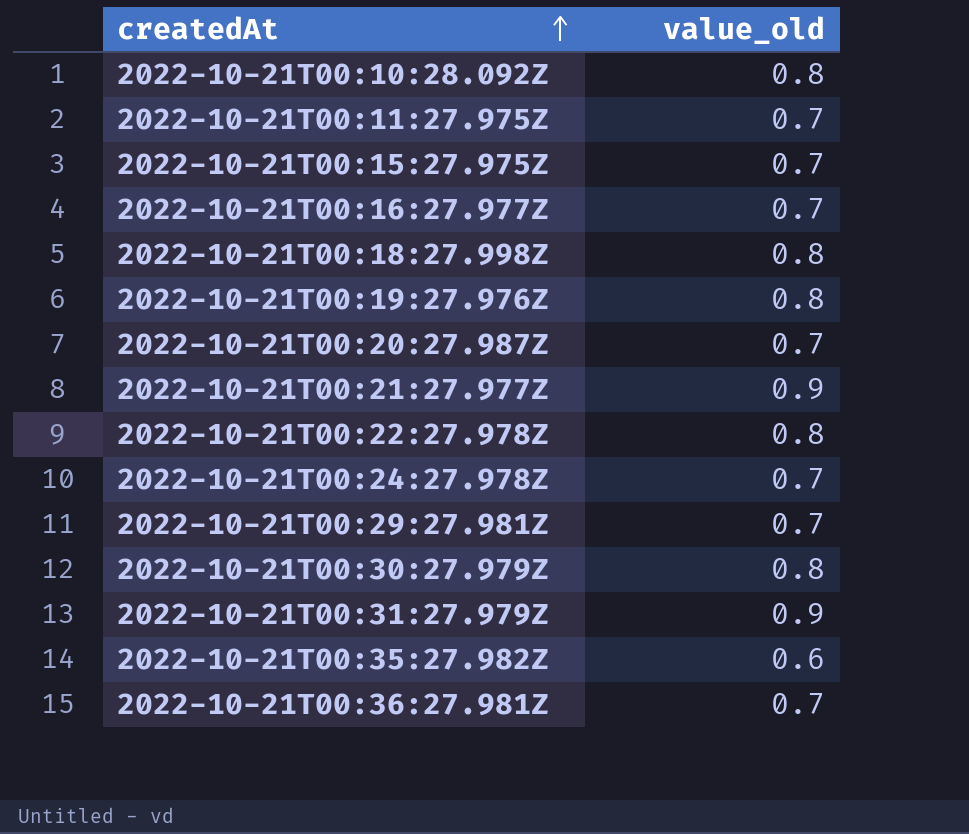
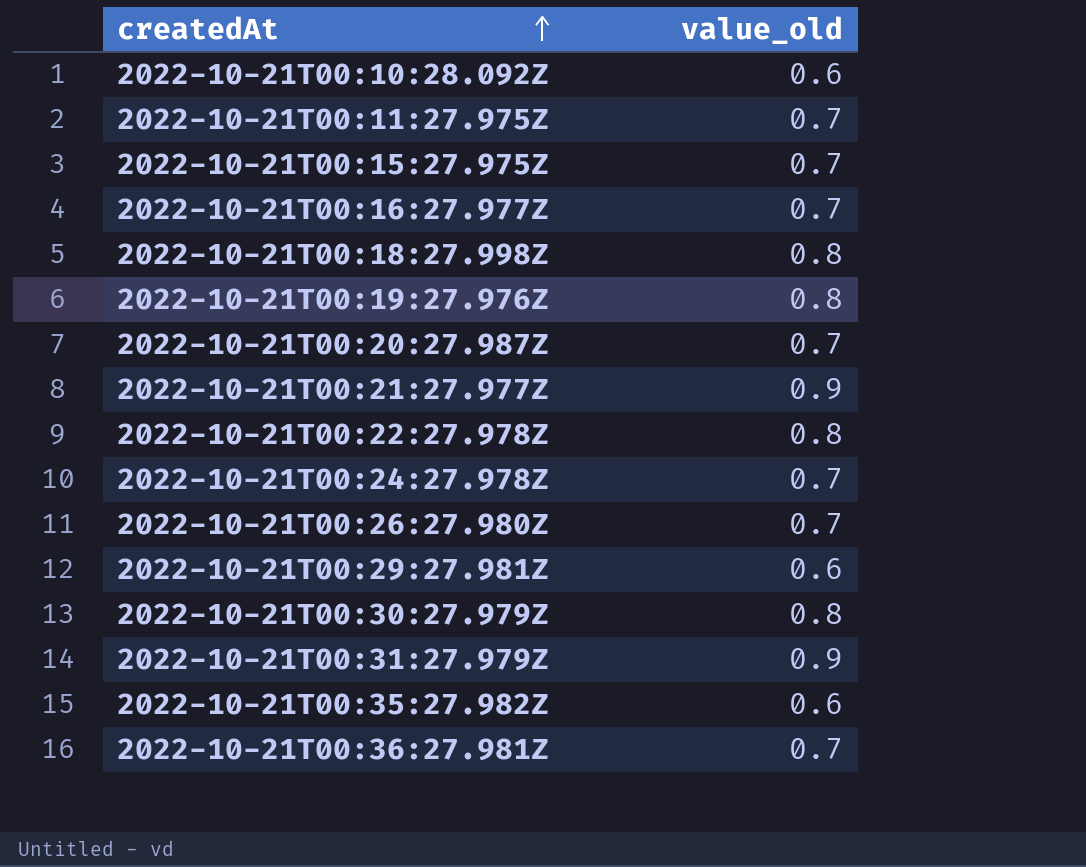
2022-10-21T00:10:28.092Z | value_old: 0.8 -> 0.6
row 2022-10-21T00:26:27.980Z: none -> 0.7
2022-10-21T00:29:27.981Z | value_old: 0.7 -> 0.6

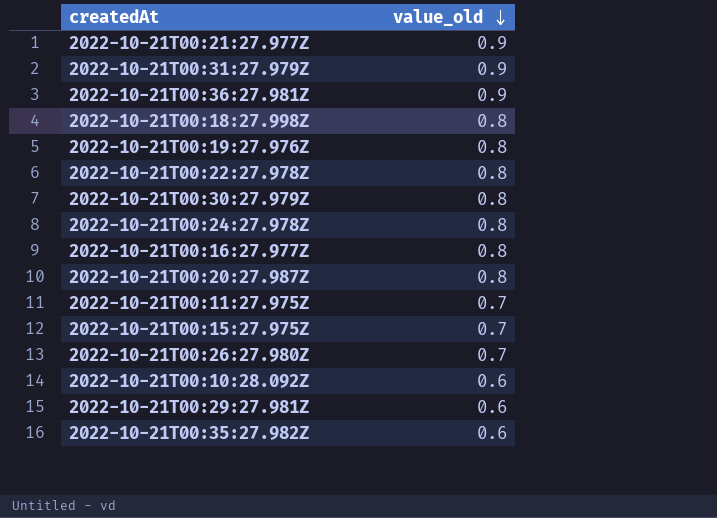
row order: createdAt ascending -> value_old descending
2022-10-21T00:36:27.981Z | value_old: 0.7 -> 0.9
2022-10-21T00:24:27.978Z | value_old: 0.7 -> 0.8
2022-10-21T00:16:27.977Z | value_old: 0.7 -> 0.8
2022-10-21T00:20:27.987Z | value_old: 0.7 -> 0.8

